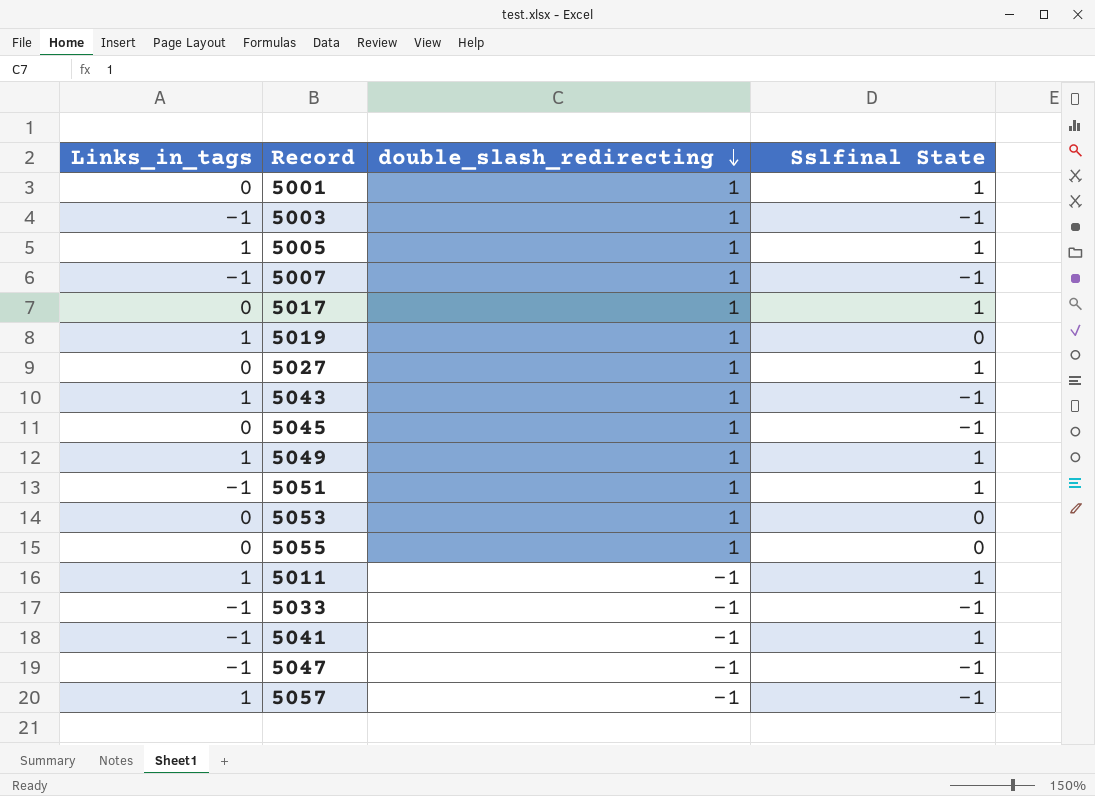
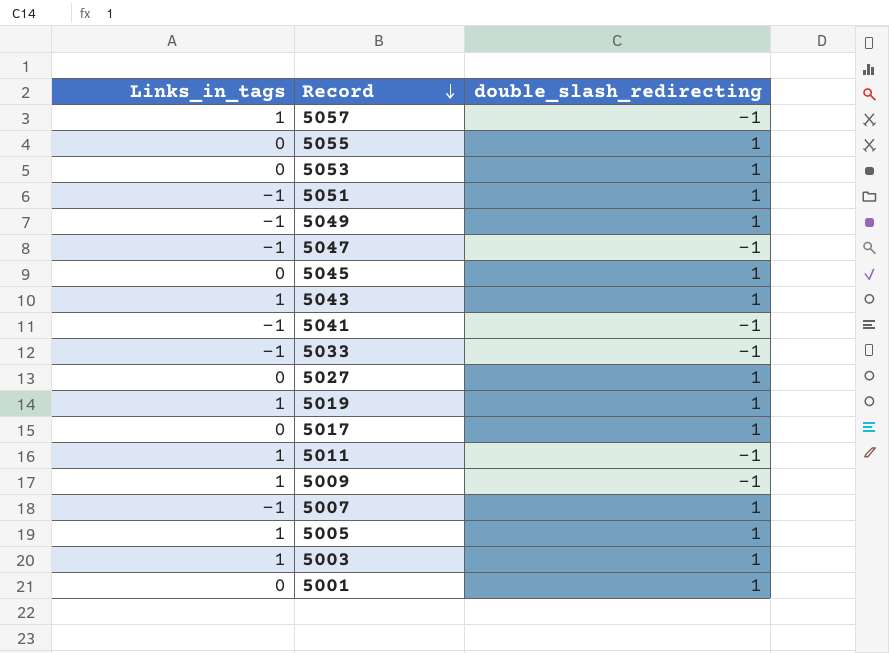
row order: double_slash_redirecting descending -> Record descending
column Sslfinal State | position: 4 -> none
5049 | Links_in_tags: 1 -> -1
row 5009: none -> 1 | -1
5003 | Links_in_tags: -1 -> 1

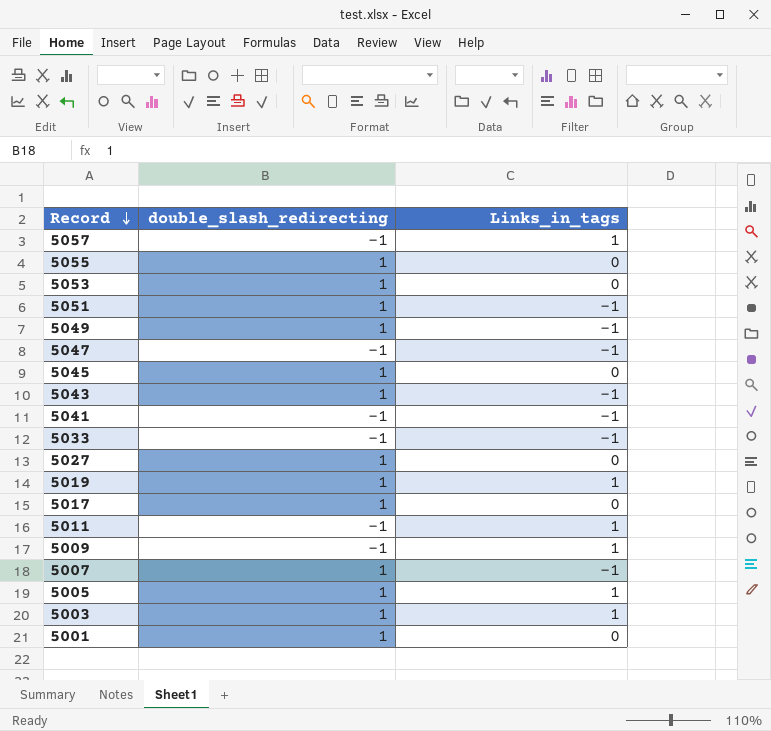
column Links_in_tags | position: 1 -> 3
5043 | Links_in_tags: 1 -> -1

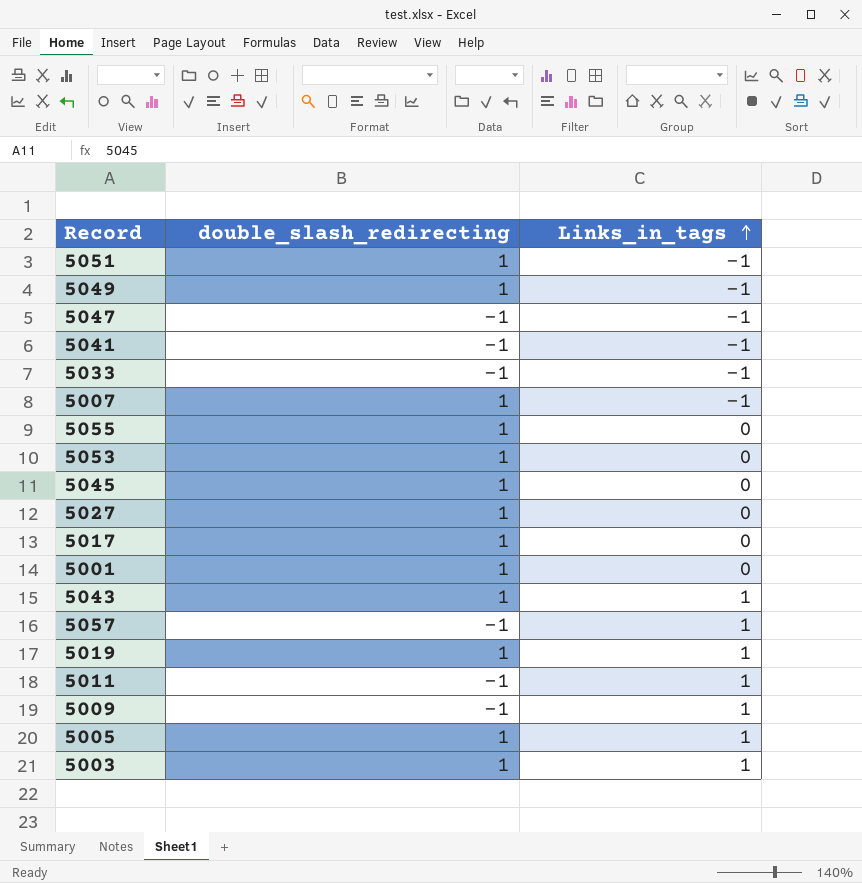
row order: Record descending -> Links_in_tags ascending
5043 | Links_in_tags: -1 -> 1

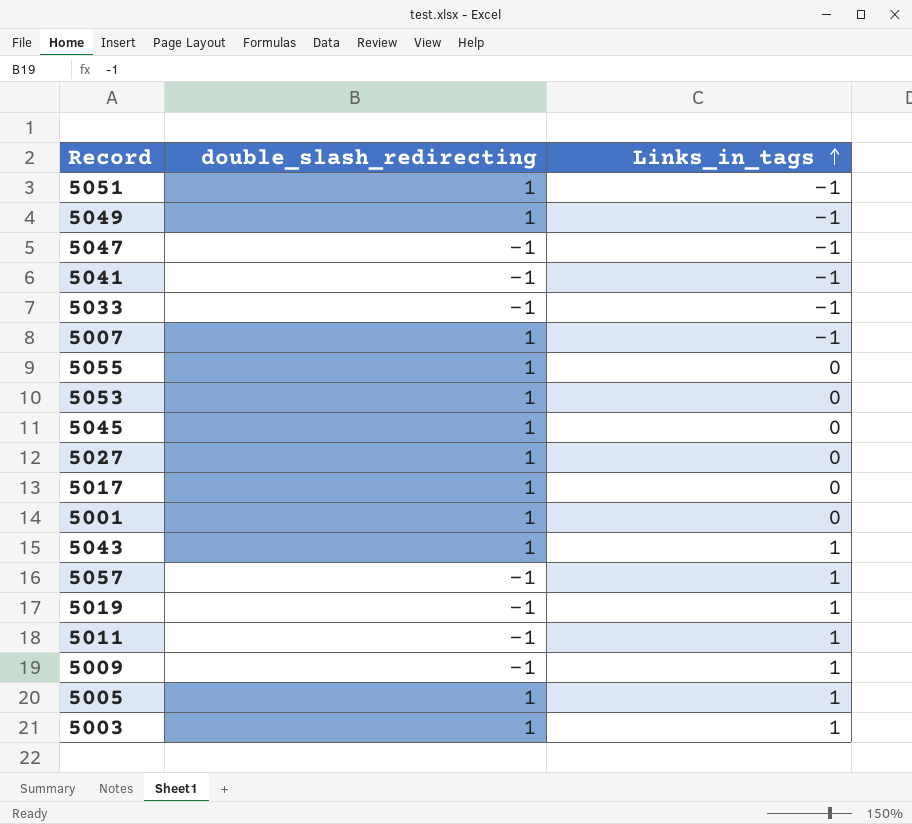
5019 | double_slash_redirecting: 1 -> -1

